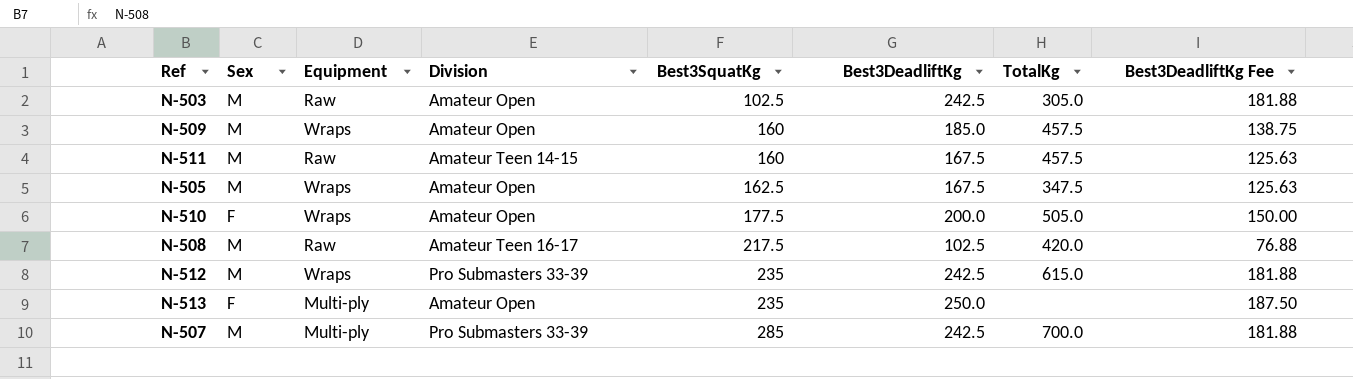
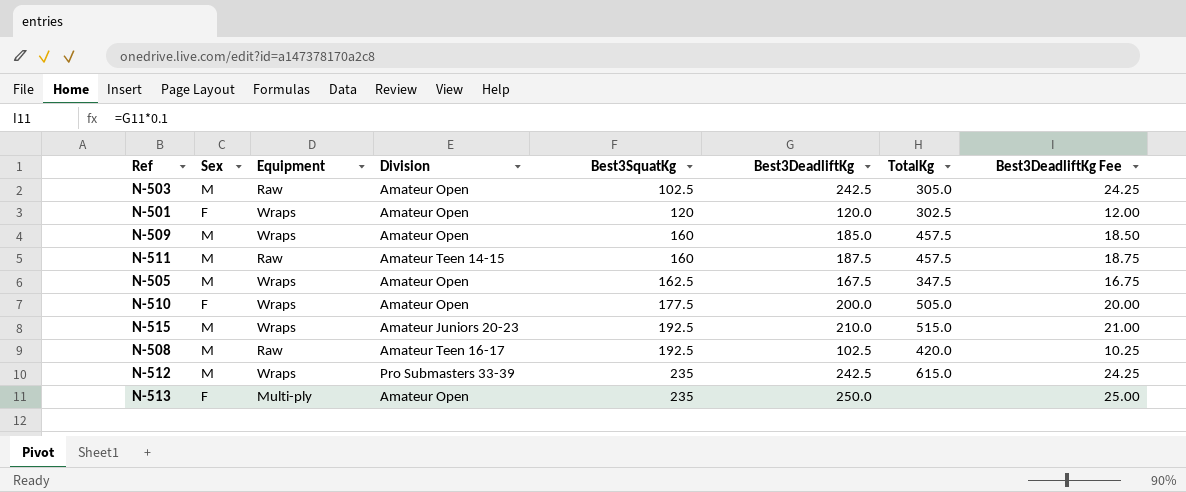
column Best3DeadliftKg Fee | formula: [Best3DeadliftKg] * 0.75 -> [Best3DeadliftKg] * 0.1
row N-507: M | Multi-ply | Pro Submasters 33-39 | 285 | 242.5 | 700.0 | 181.88 -> none
row N-501: none -> F | Wraps | Amateur Open | 120 | 120.0 | 302.5 | 12.00
N-511 | Best3DeadliftKg: 167.5 -> 187.5
row N-515: none -> M | Wraps | Amateur Juniors 20-23 | 192.5 | 210.0 | 515.0 | 21.00
N-508 | Best3SquatKg: 217.5 -> 192.5

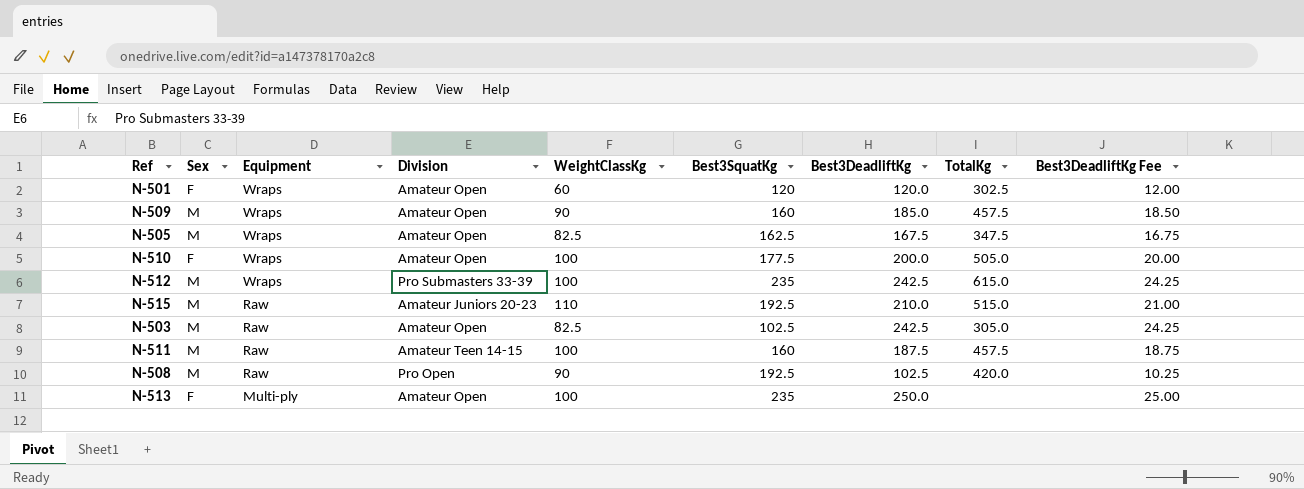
row order: Best3SquatKg ascending -> Equipment descending
column WeightClassKg | position: none -> 5
N-515 | Equipment: Wraps -> Raw
N-508 | Division: Amateur Teen 16-17 -> Pro Open

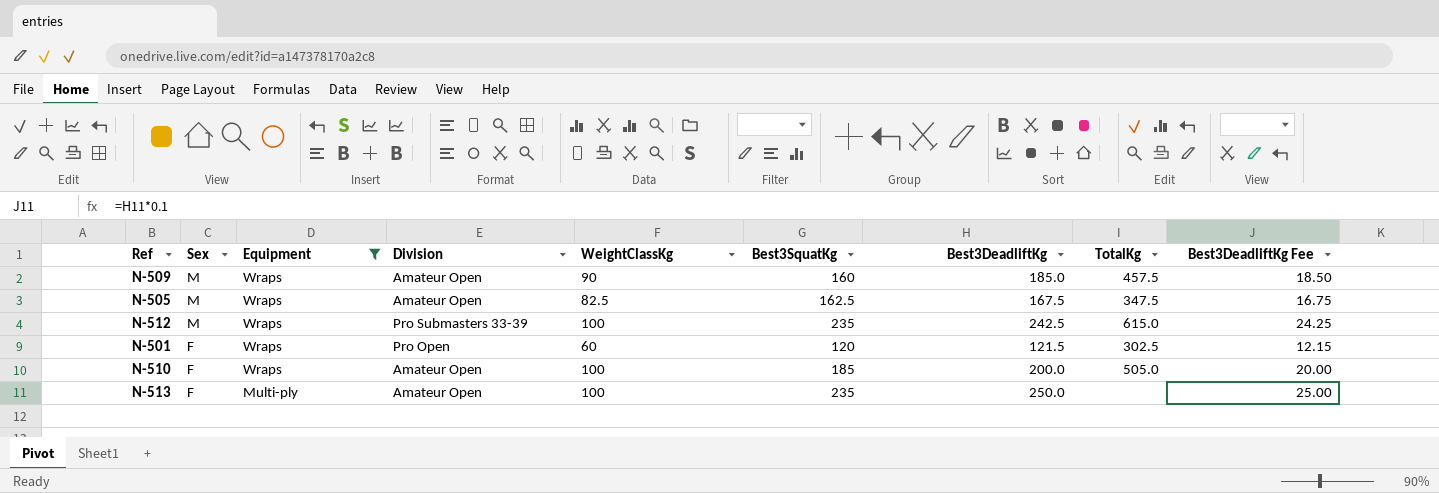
filter: none -> Equipment != Raw
row order: Equipment descending -> Sex descending
N-501 | Division: Amateur Open -> Pro Open
N-501 | Best3DeadliftKg: 120.0 -> 121.5
N-501 | Best3DeadliftKg Fee: 12.00 -> 12.15
N-510 | Best3SquatKg: 177.5 -> 185

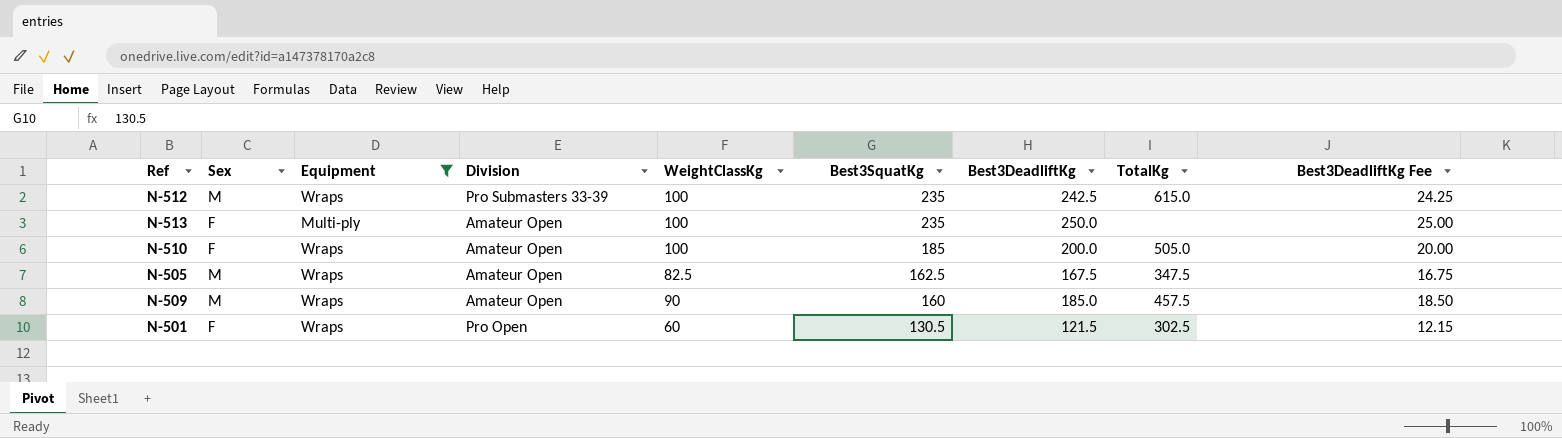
row order: Sex descending -> Best3SquatKg descending
N-501 | Best3SquatKg: 120 -> 130.5

